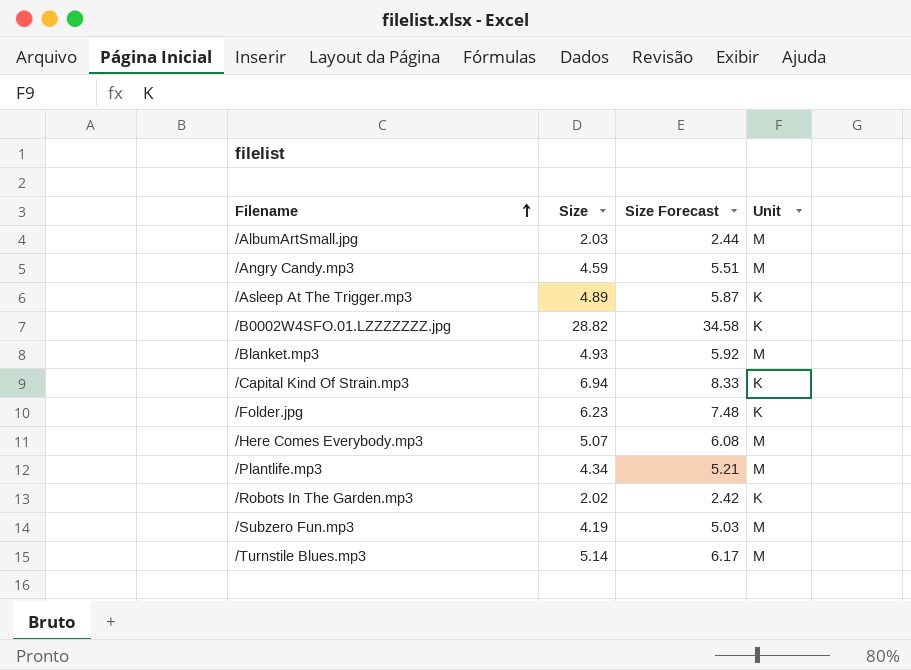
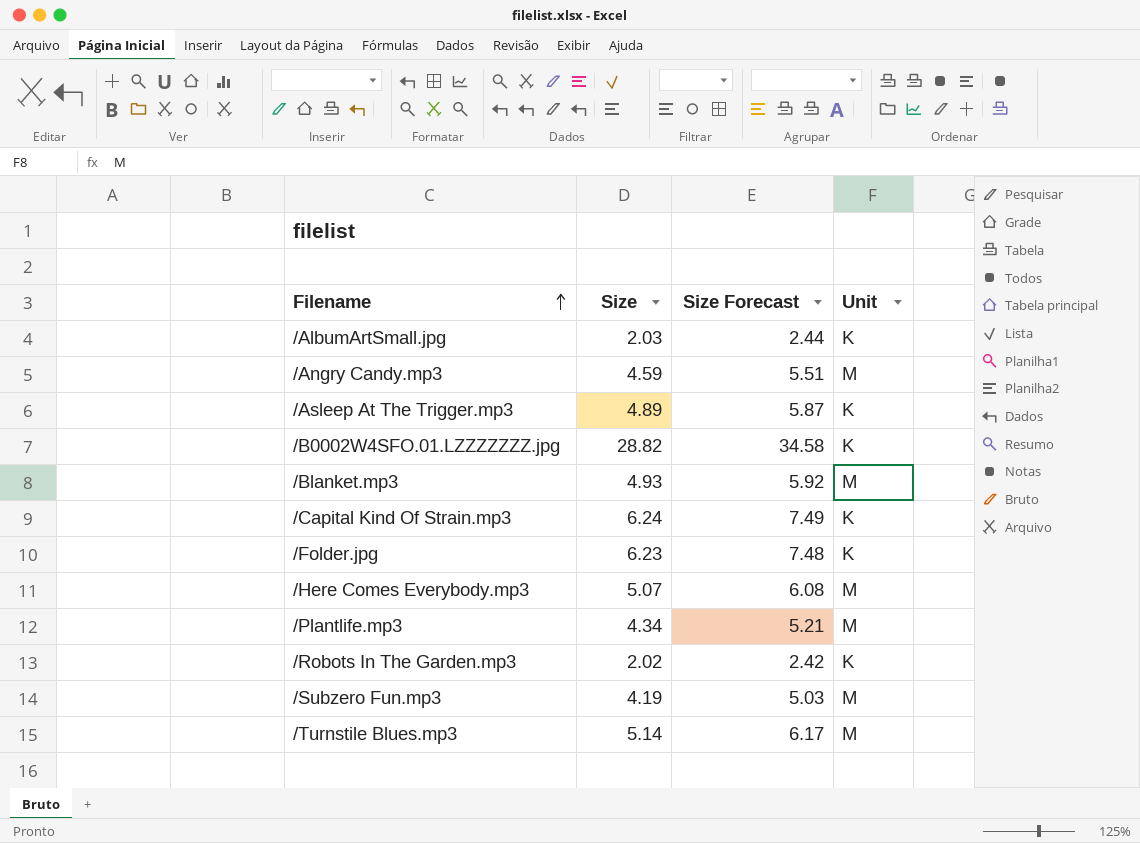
/AlbumArtSmall.jpg | Unit: M -> K
/Capital Kind Of Strain.mp3 | Size: 6.94 -> 6.24
/Capital Kind Of Strain.mp3 | Size Forecast: 8.33 -> 7.49

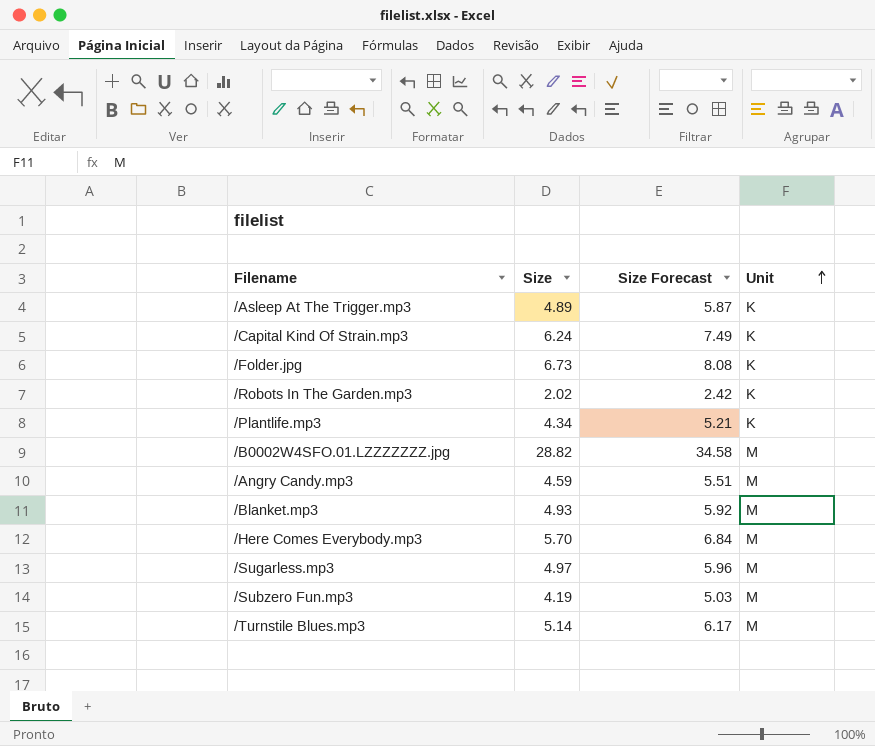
row order: Filename ascending -> Unit ascending
row /AlbumArtSmall.jpg: 2.03 | 2.44 | K -> none
/Folder.jpg | Size: 6.23 -> 6.73
/Folder.jpg | Size Forecast: 7.48 -> 8.08
/Plantlife.mp3 | Unit: M -> K
/B0002W4SFO.01.LZZZZZZZ.jpg | Unit: K -> M
/Here Comes Everybody.mp3 | Size: 5.07 -> 5.70
/Here Comes Everybody.mp3 | Size Forecast: 6.08 -> 6.84
row /Sugarless.mp3: none -> 4.97 | 5.96 | M

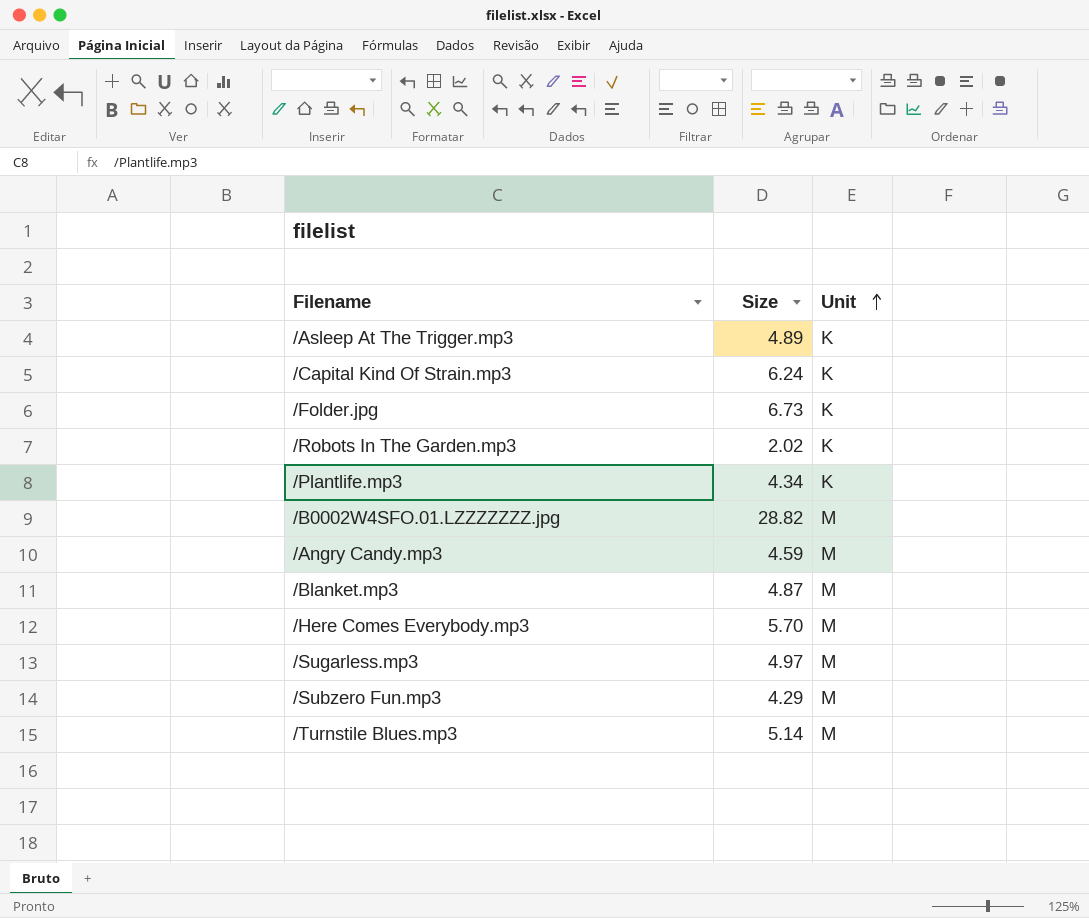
column Size Forecast | formula: [Size] * 1.2 -> none
/Blanket.mp3 | Size: 4.93 -> 4.87
/Subzero Fun.mp3 | Size: 4.19 -> 4.29

